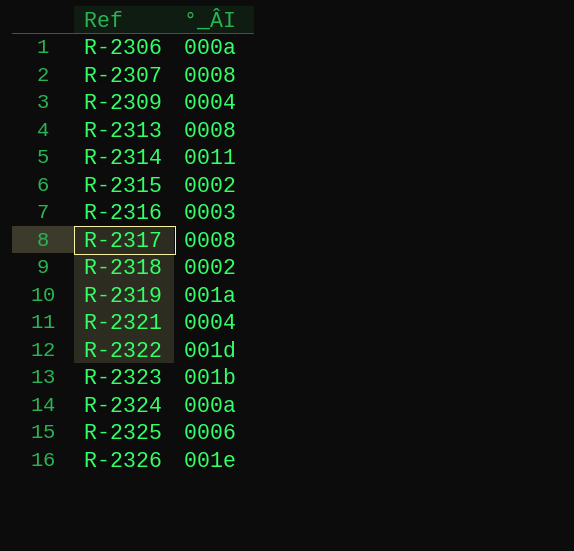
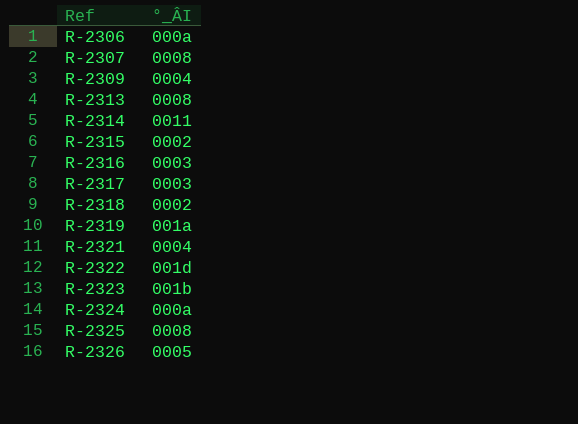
R-2317 | °_ÂI: 0008 -> 0003
R-2325 | °_ÂI: 0006 -> 0008
R-2326 | °_ÂI: 001e -> 0005

